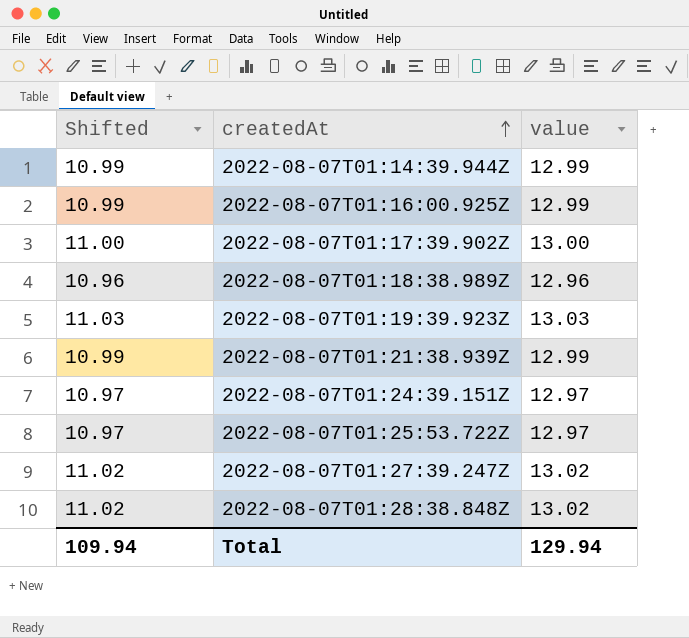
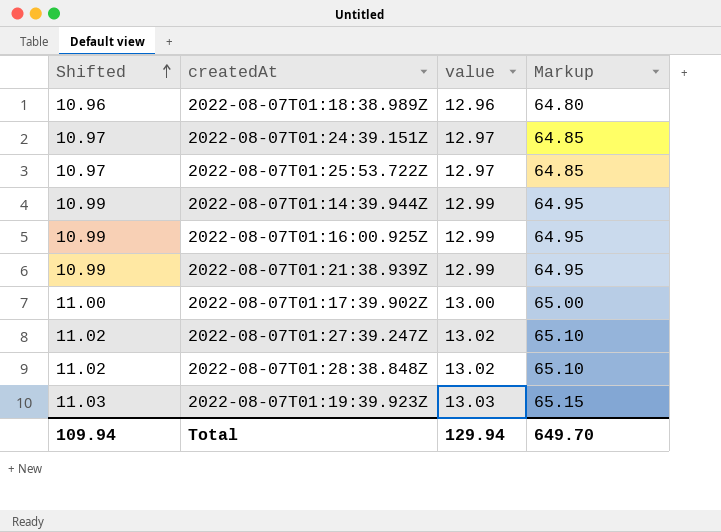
row order: createdAt ascending -> Shifted ascending
column Markup | formula: none -> [value] * 5

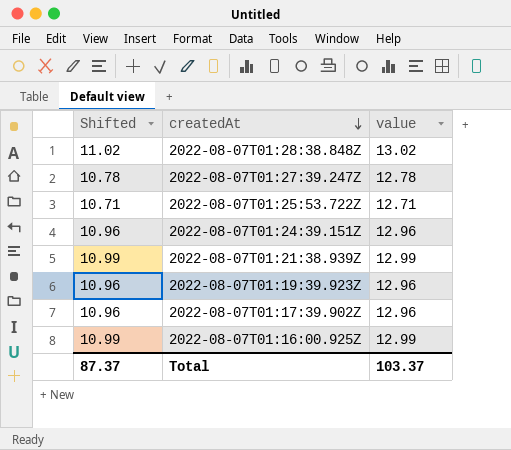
row order: Shifted ascending -> createdAt descending
column Markup | formula: [value] * 5 -> none
row 2022-08-07T01:18:38.989Z: 10.96 | 12.96 | 64.80 -> none
row 2022-08-07T01:14:39.944Z: 10.99 | 12.99 | 64.95 -> none
2022-08-07T01:27:39.247Z | Shifted: 11.02 -> 10.78
2022-08-07T01:27:39.247Z | value: 13.02 -> 12.78
2022-08-07T01:25:53.722Z | Shifted: 10.97 -> 10.71
2022-08-07T01:25:53.722Z | value: 12.97 -> 12.71
2022-08-07T01:24:39.151Z | Shifted: 10.97 -> 10.96
2022-08-07T01:24:39.151Z | value: 12.97 -> 12.96
2022-08-07T01:19:39.923Z | Shifted: 11.03 -> 10.96
2022-08-07T01:19:39.923Z | value: 13.03 -> 12.96
2022-08-07T01:17:39.902Z | Shifted: 11.00 -> 10.96
2022-08-07T01:17:39.902Z | value: 13.00 -> 12.96
Total | Shifted: 109.94 -> 87.37
Total | value: 129.94 -> 103.37

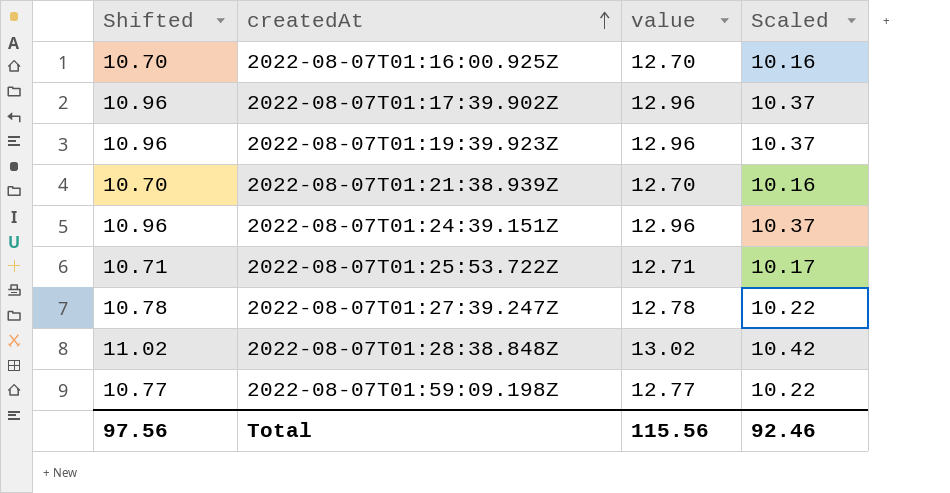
row order: createdAt descending -> createdAt ascending
column Scaled | formula: none -> [value] * 0.8
2022-08-07T01:16:00.925Z | Shifted: 10.99 -> 10.70
2022-08-07T01:16:00.925Z | value: 12.99 -> 12.70
2022-08-07T01:21:38.939Z | Shifted: 10.99 -> 10.70
2022-08-07T01:21:38.939Z | value: 12.99 -> 12.70
row 2022-08-07T01:59:09.198Z: none -> 10.77 | 12.77 | 10.22
Total | Shifted: 87.37 -> 97.56
Total | value: 103.37 -> 115.56

